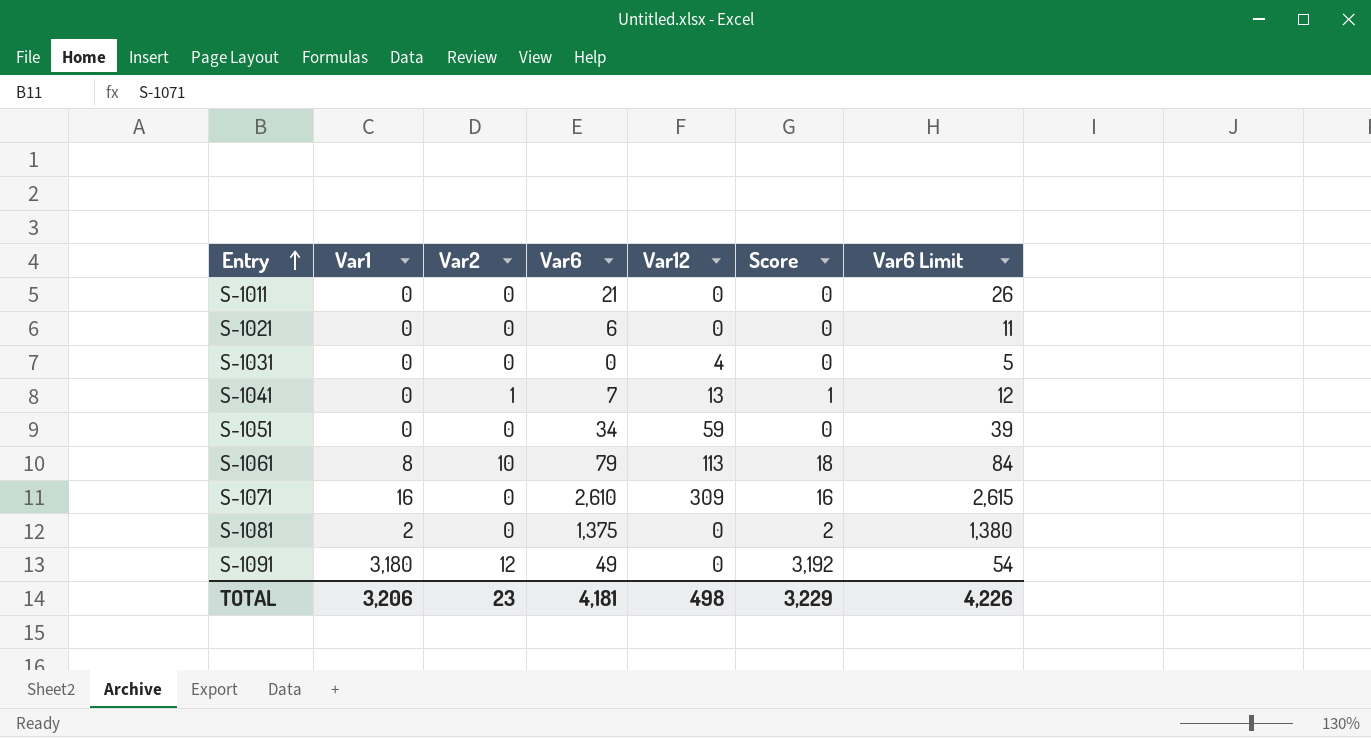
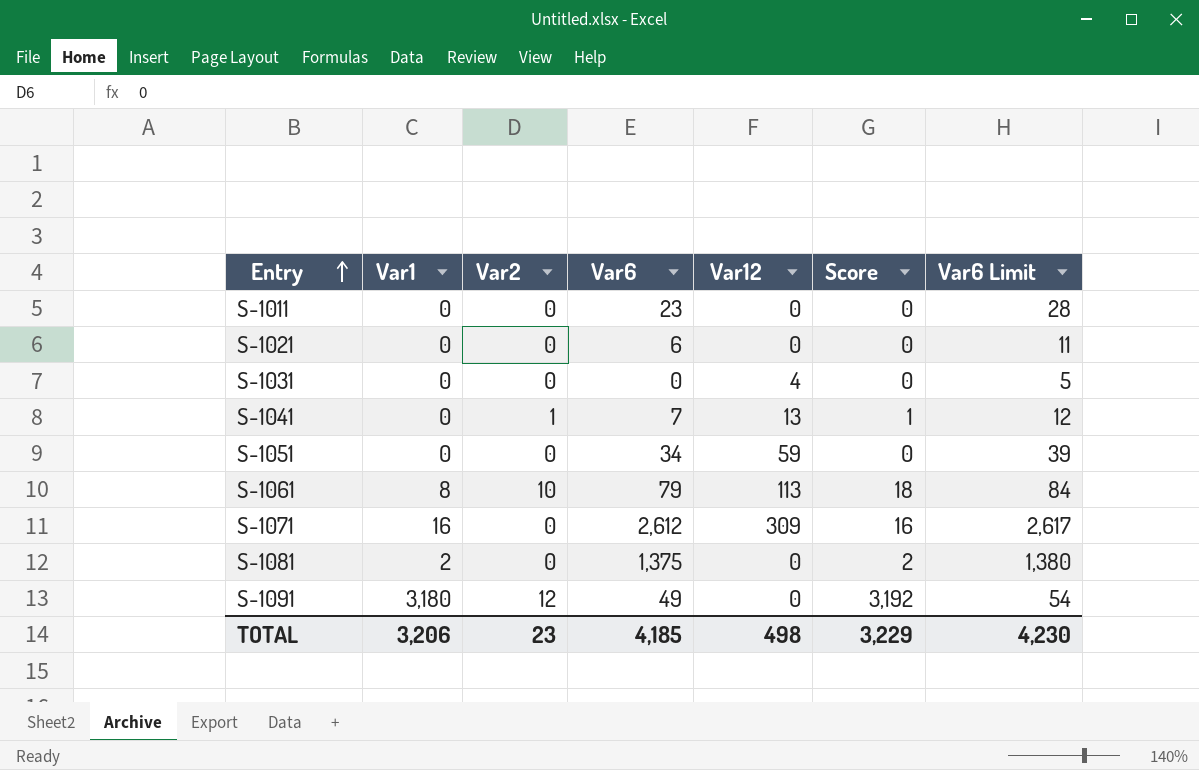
S-1011 | Var6: 21 -> 23
S-1011 | Var6 Limit: 26 -> 28
S-1071 | Var6: 2,610 -> 2,612
S-1071 | Var6 Limit: 2,615 -> 2,617
TOTAL | Var6: 4,181 -> 4,185
TOTAL | Var6 Limit: 4,226 -> 4,230

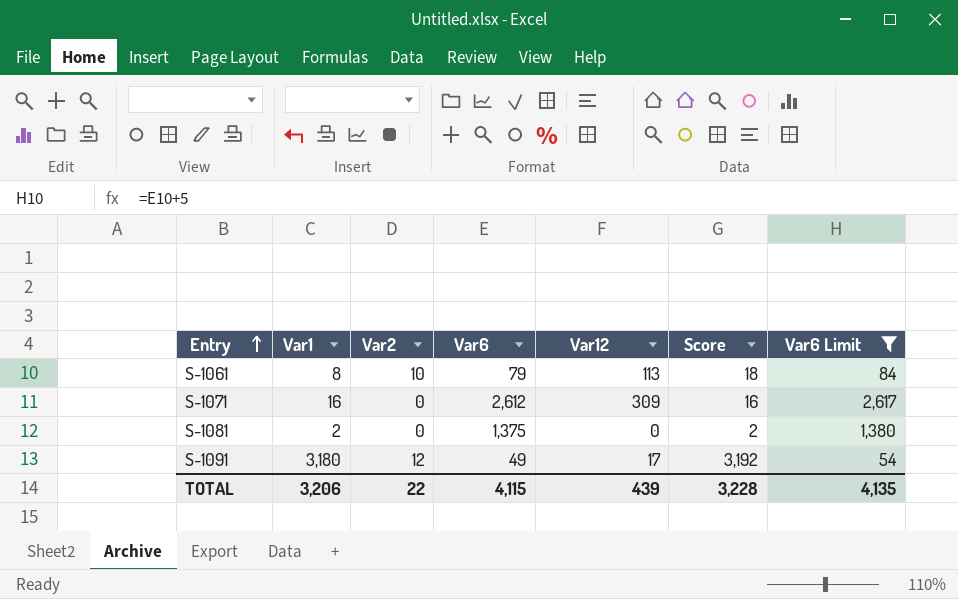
filter: none -> Var6 Limit >= 54
S-1091 | Var12: 0 -> 17
TOTAL | Var2: 23 -> 22
TOTAL | Var6: 4,185 -> 4,115
TOTAL | Var12: 498 -> 439
TOTAL | Score: 3,229 -> 3,228
TOTAL | Var6 Limit: 4,230 -> 4,135

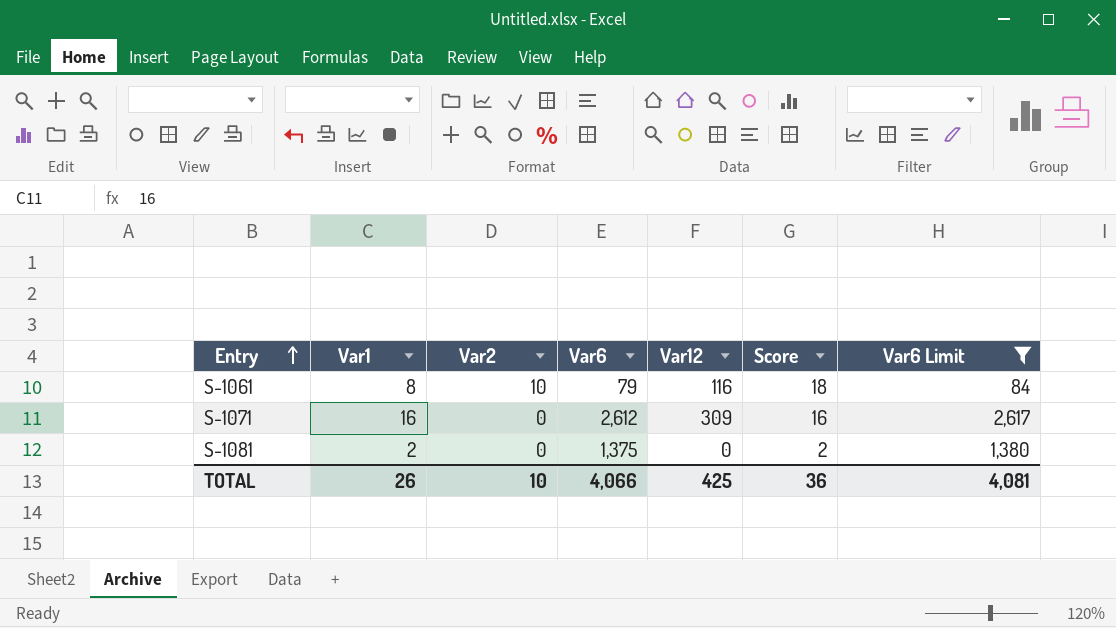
row S-1091: 3,180 | 12 | 49 | 17 | 3,192 | 54 -> none
S-1061 | Var12: 113 -> 116
TOTAL | Var1: 3,206 -> 26
TOTAL | Var2: 22 -> 10
TOTAL | Var6: 4,115 -> 4,066
TOTAL | Var12: 439 -> 425
TOTAL | Score: 3,228 -> 36
TOTAL | Var6 Limit: 4,135 -> 4,081

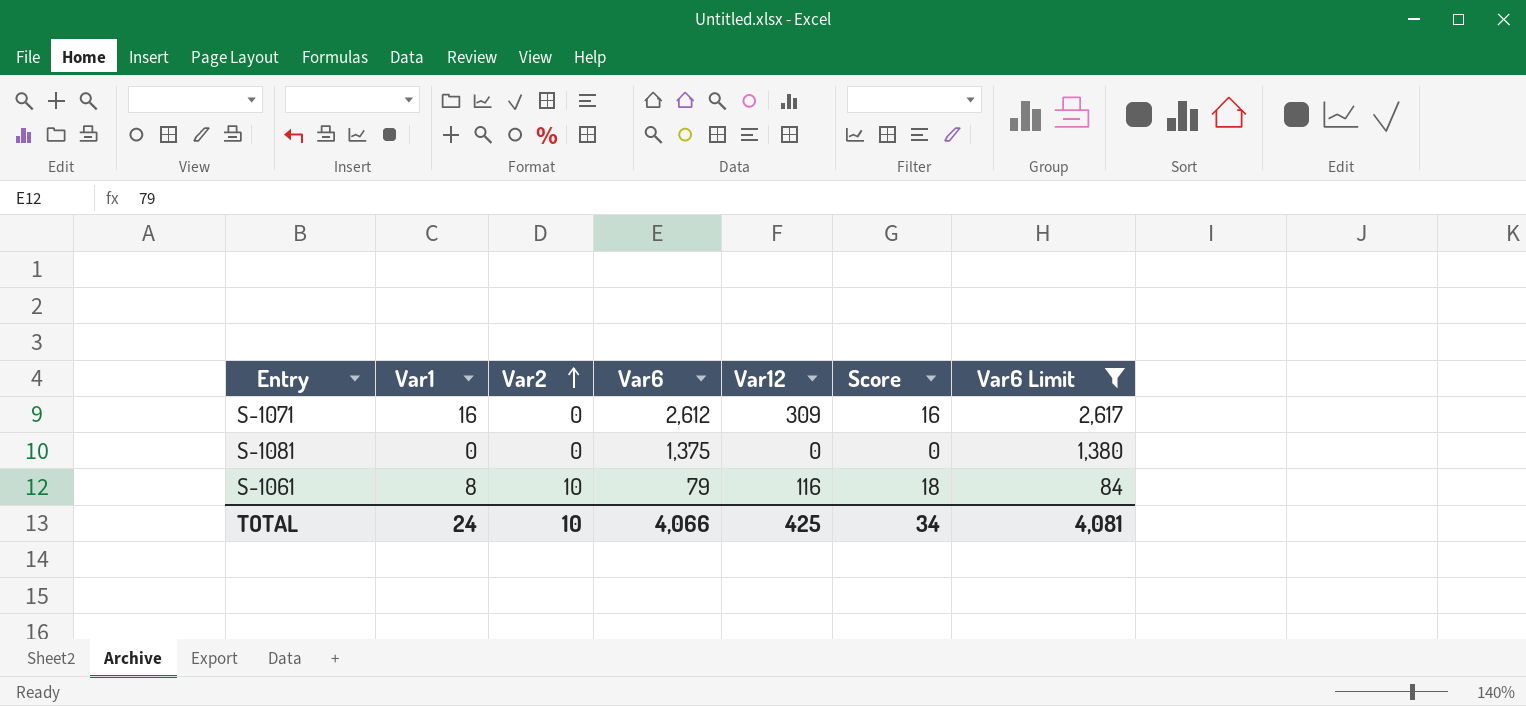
row order: Entry ascending -> Var2 ascending
S-1081 | Var1: 2 -> 0
S-1081 | Score: 2 -> 0
TOTAL | Var1: 26 -> 24
TOTAL | Score: 36 -> 34

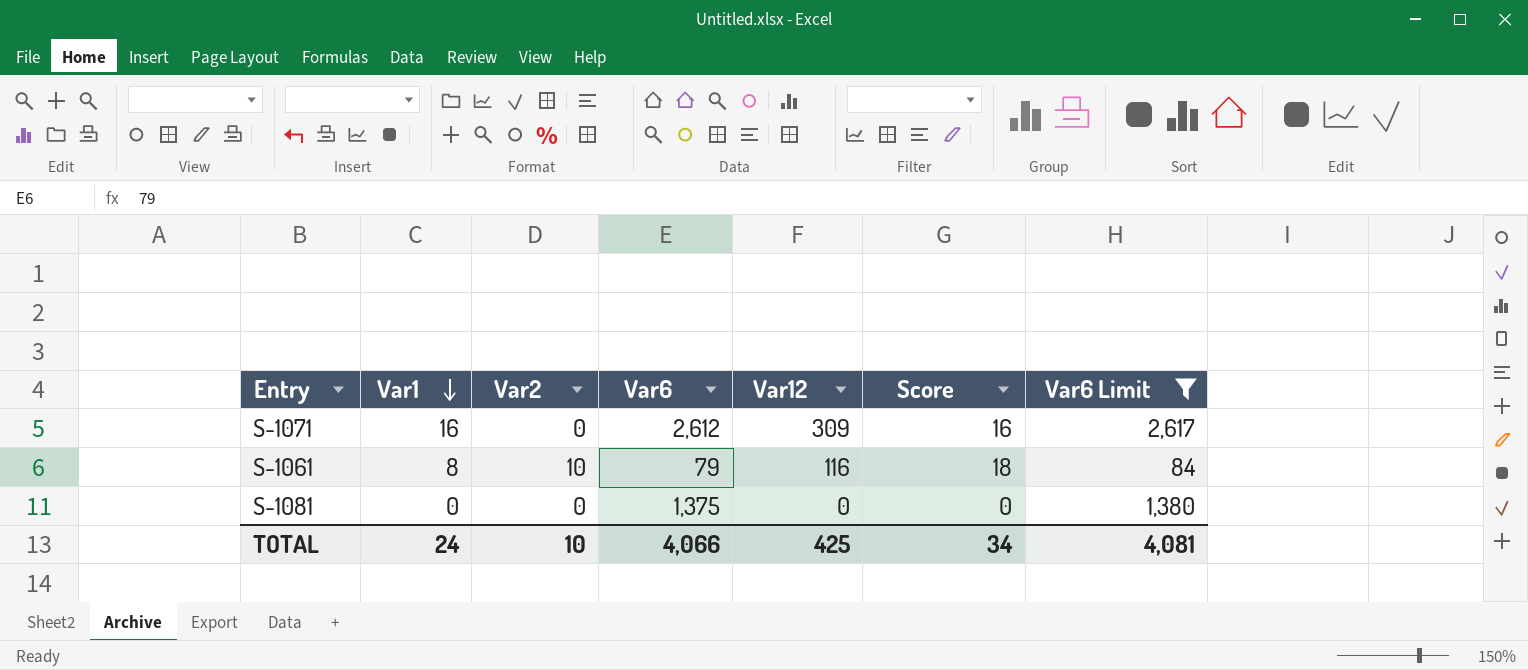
row order: Var2 ascending -> Var1 descending

